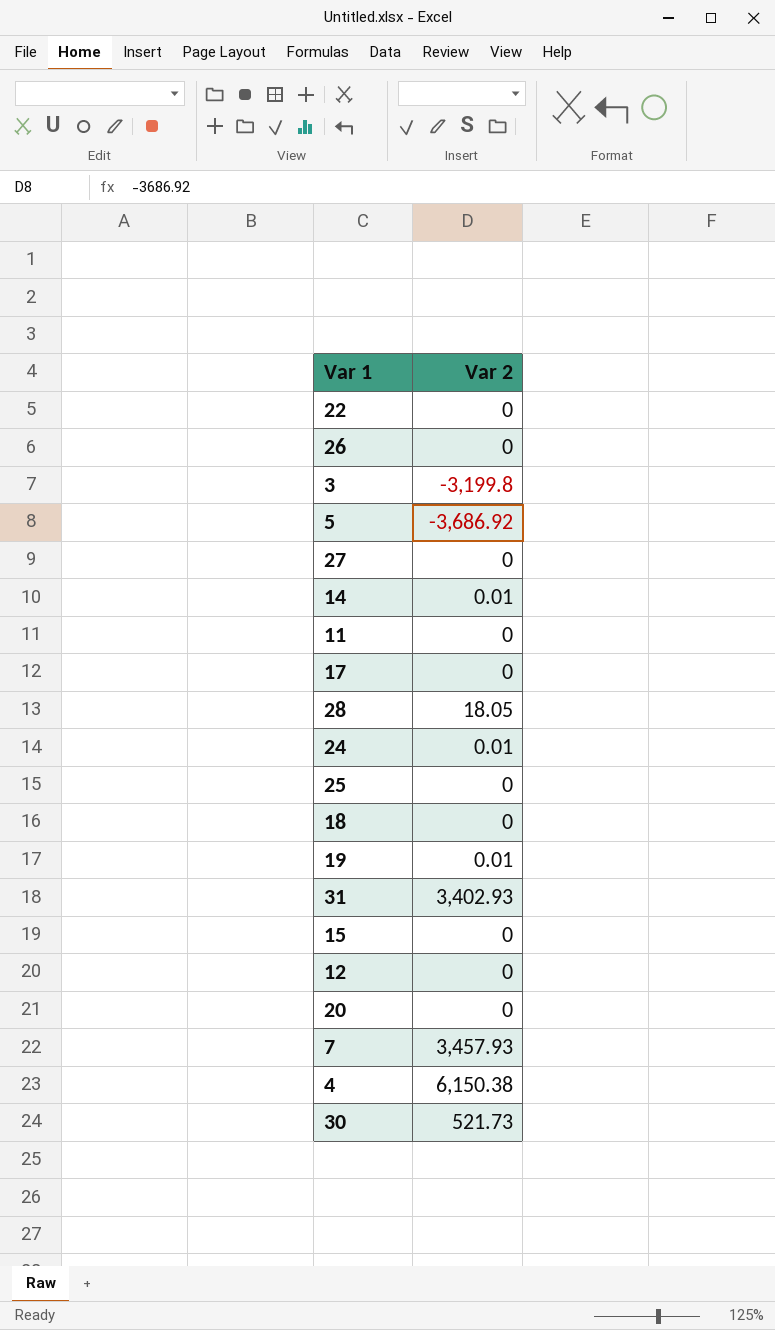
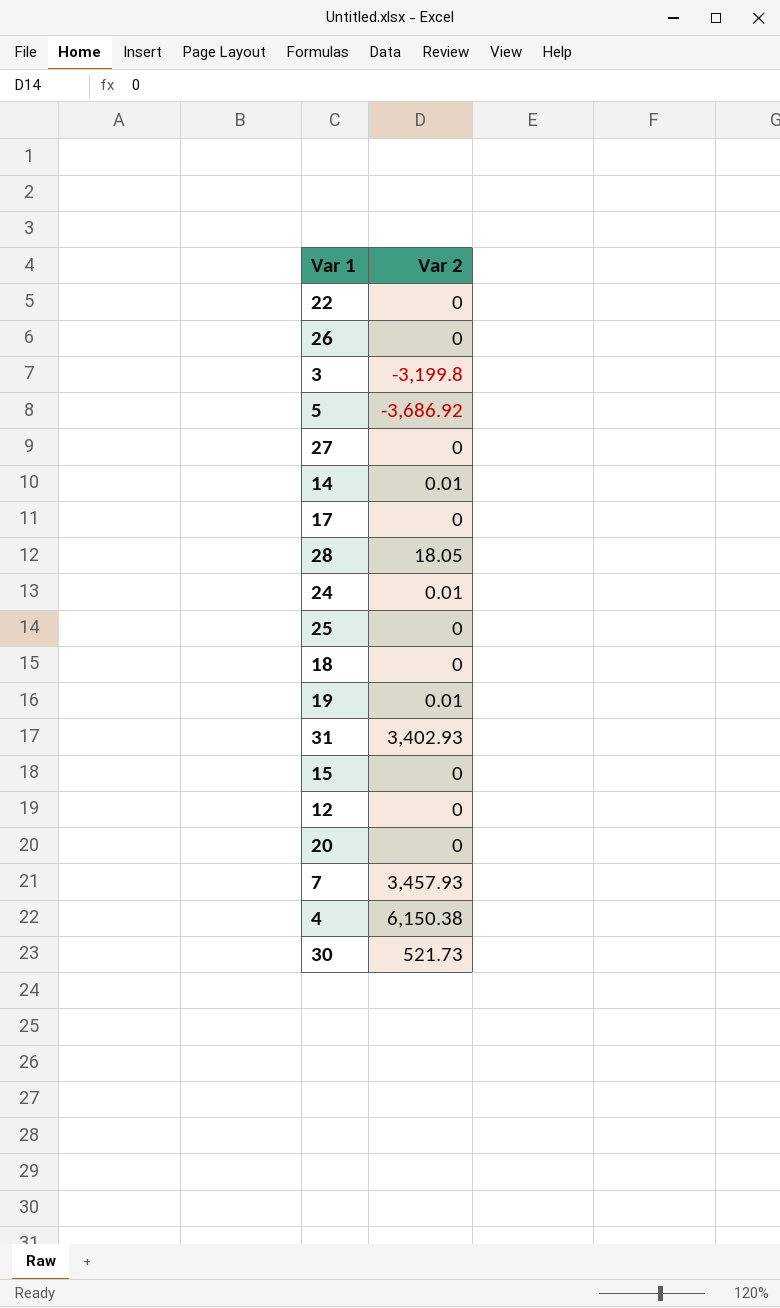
row 11: 0 -> none

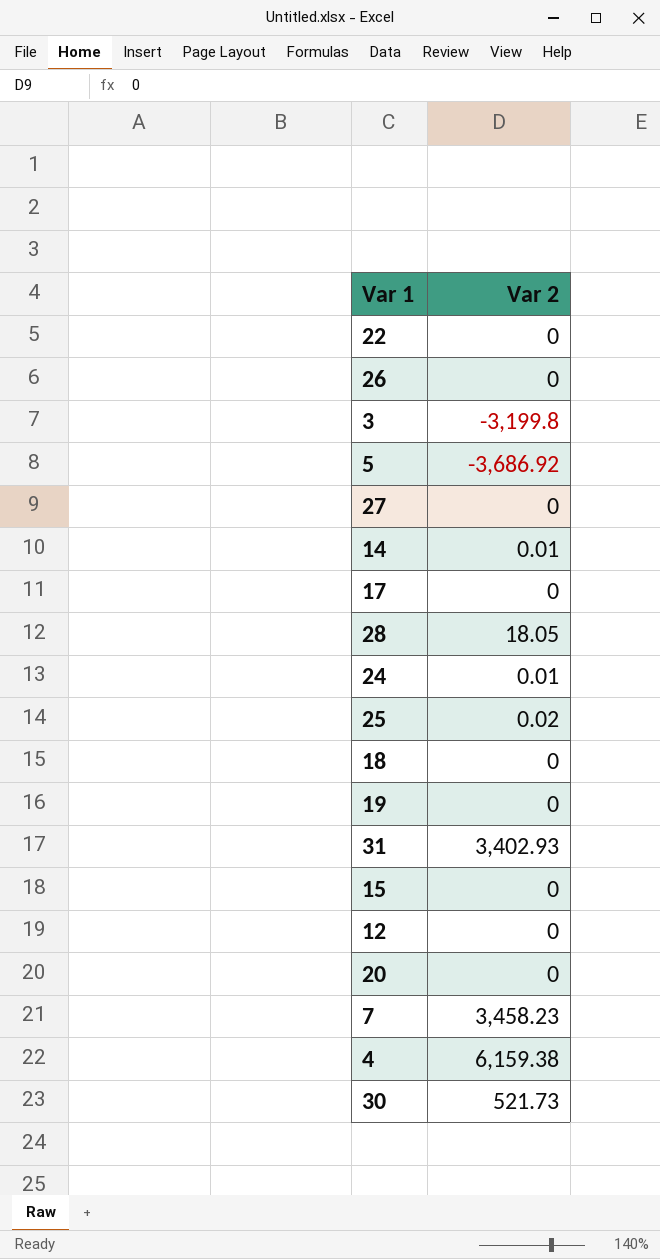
25 | Var 2: 0 -> 0.02
19 | Var 2: 0.01 -> 0
7 | Var 2: 3,457.93 -> 3,458.23
4 | Var 2: 6,150.38 -> 6,159.38

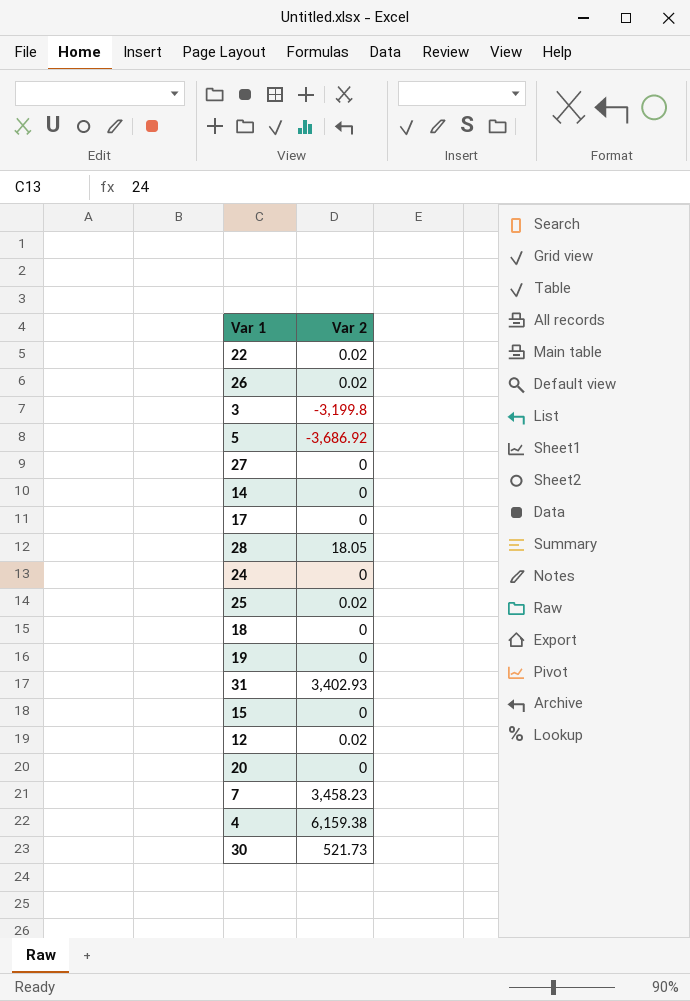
22 | Var 2: 0 -> 0.02
26 | Var 2: 0 -> 0.02
14 | Var 2: 0.01 -> 0
24 | Var 2: 0.01 -> 0
12 | Var 2: 0 -> 0.02

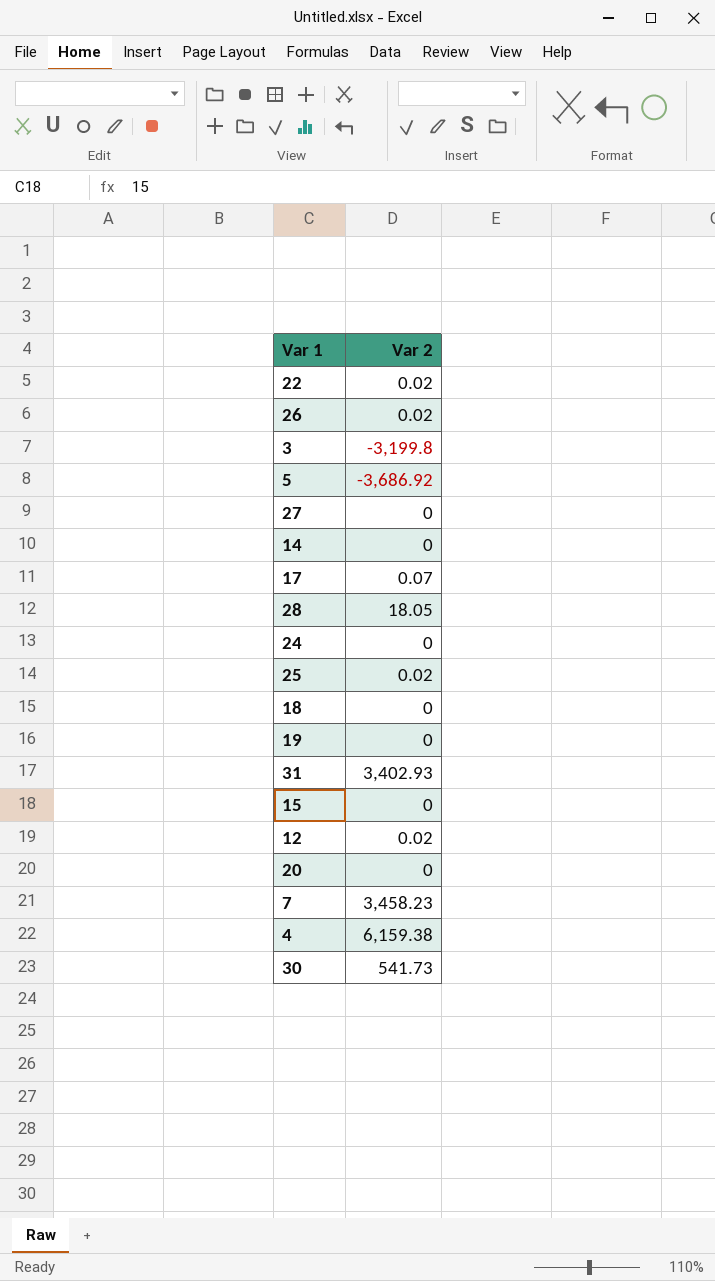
17 | Var 2: 0 -> 0.07
30 | Var 2: 521.73 -> 541.73

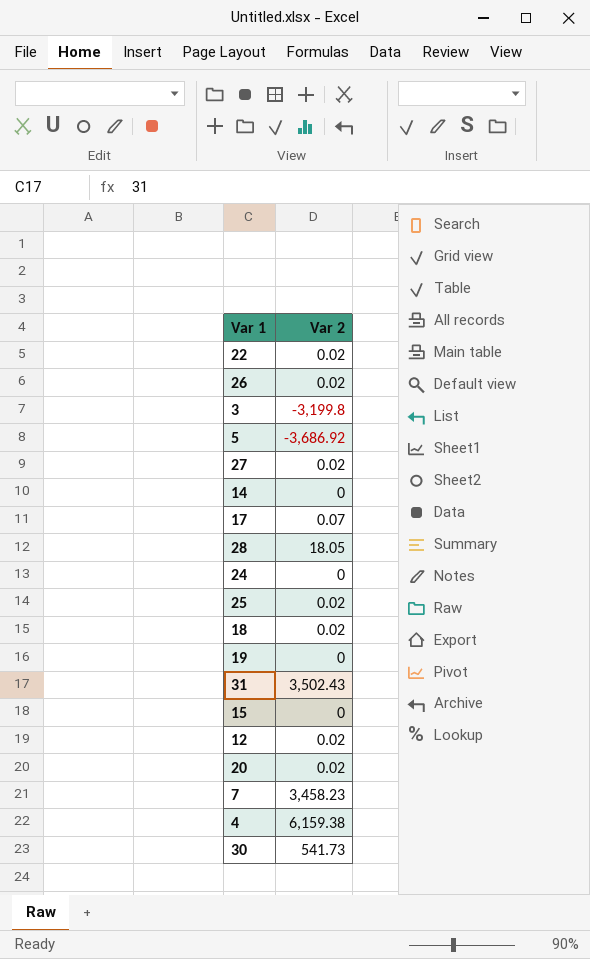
27 | Var 2: 0 -> 0.02
18 | Var 2: 0 -> 0.02
31 | Var 2: 3,402.93 -> 3,502.43
20 | Var 2: 0 -> 0.02

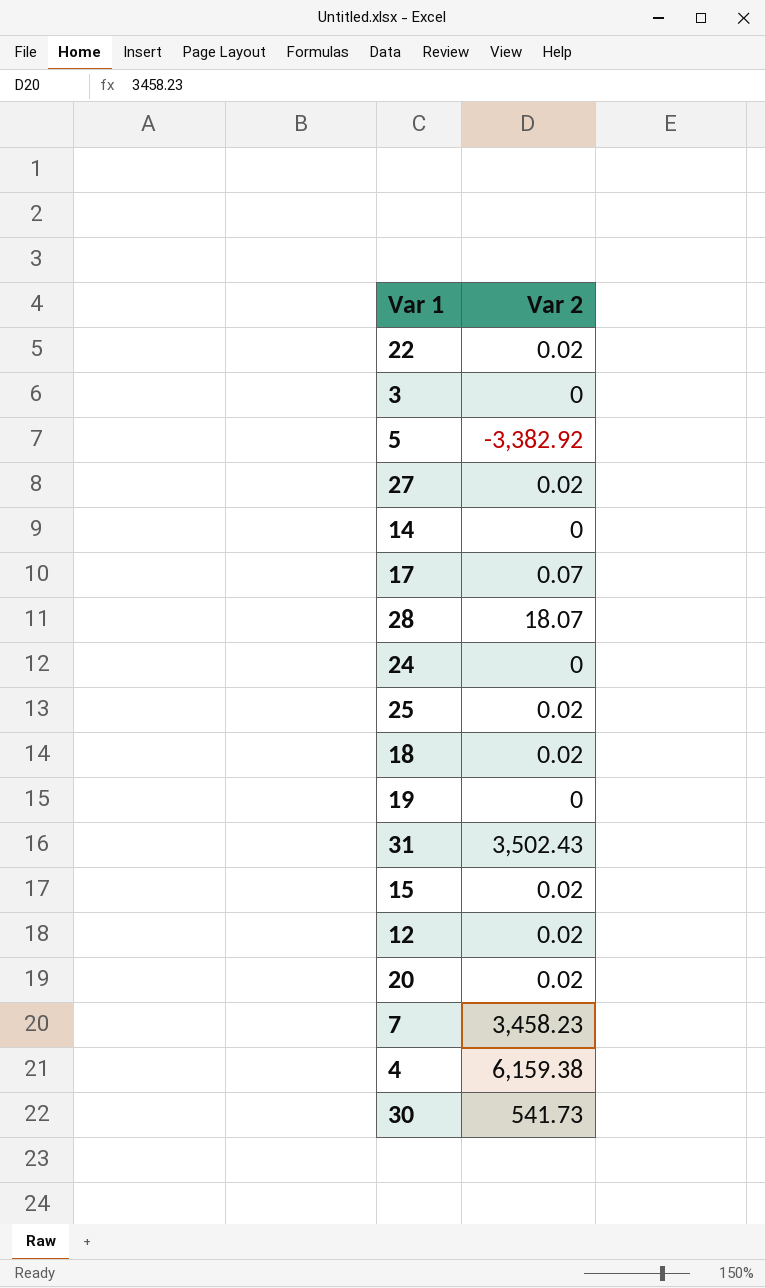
row 26: 0.02 -> none
3 | Var 2: -3,199.8 -> 0
5 | Var 2: -3,686.92 -> -3,382.92
28 | Var 2: 18.05 -> 18.07
15 | Var 2: 0 -> 0.02

